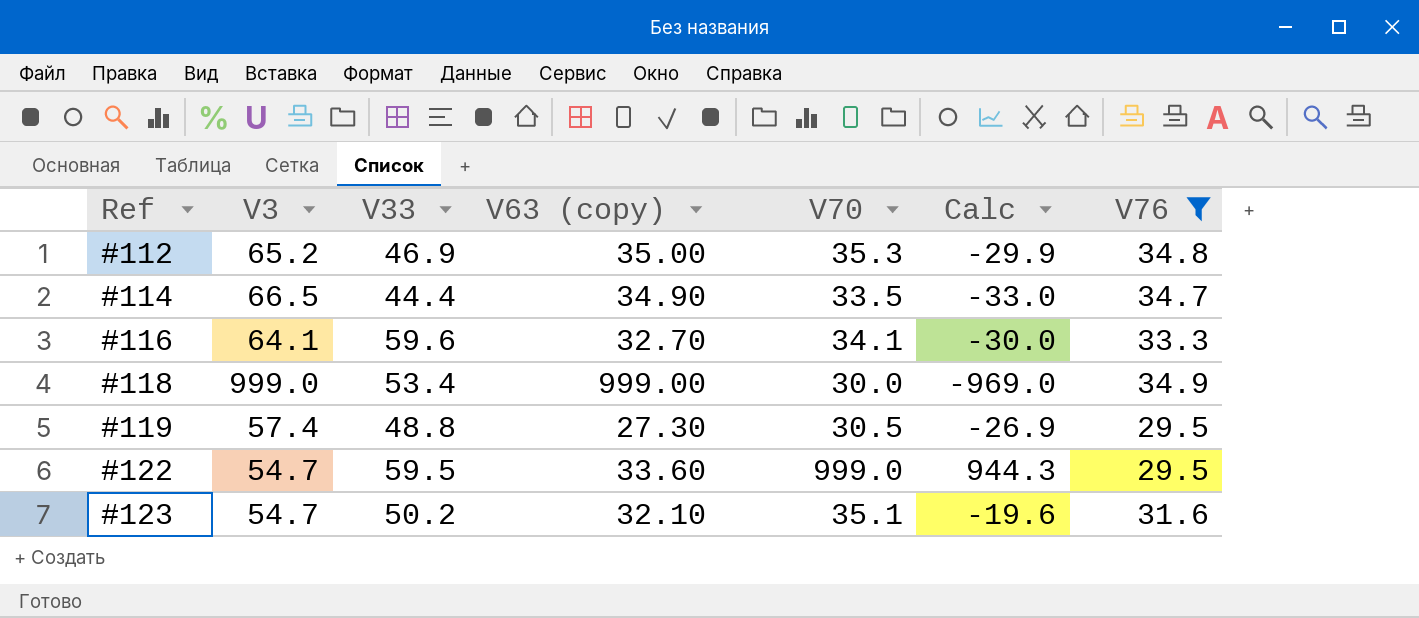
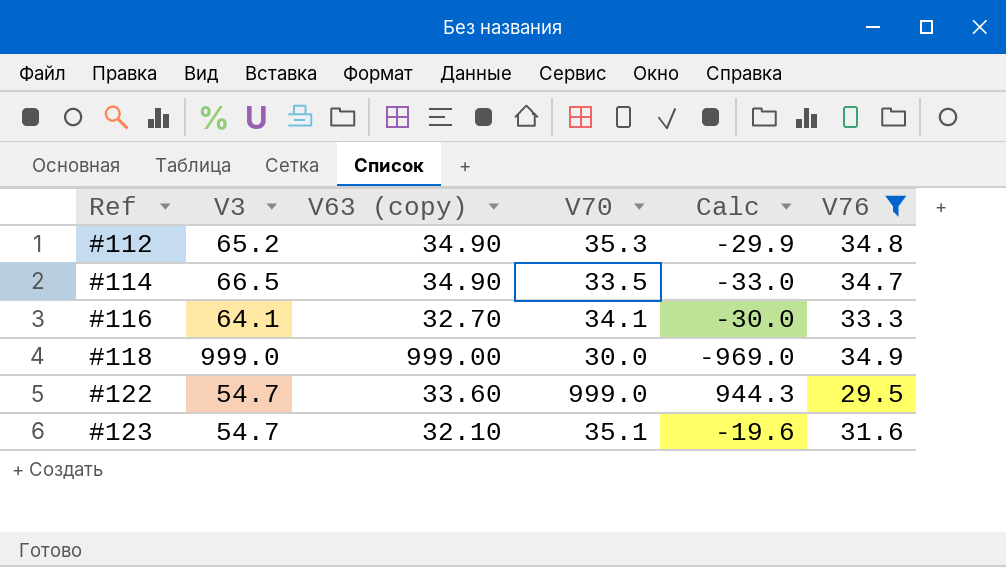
column V33 | position: 3 -> none
row #119: 57.4 | 48.8 | 27.30 | 30.5 | -26.9 | 29.5 -> none
#112 | V63 (copy): 35.00 -> 34.90

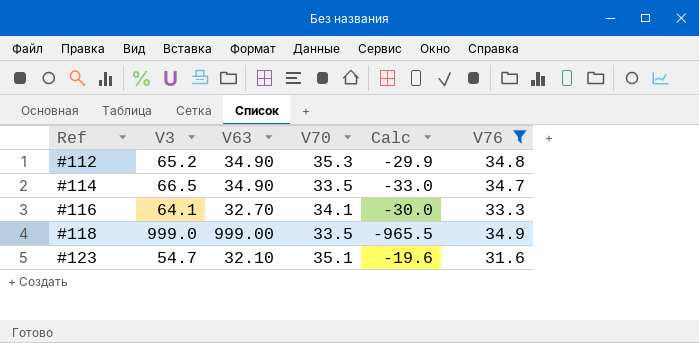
column name: V63 (copy) -> V63
row #122: 54.7 | 33.60 | 999.0 | 944.3 | 29.5 -> none
#118 | V70: 30.0 -> 33.5
#118 | Calc: -969.0 -> -965.5

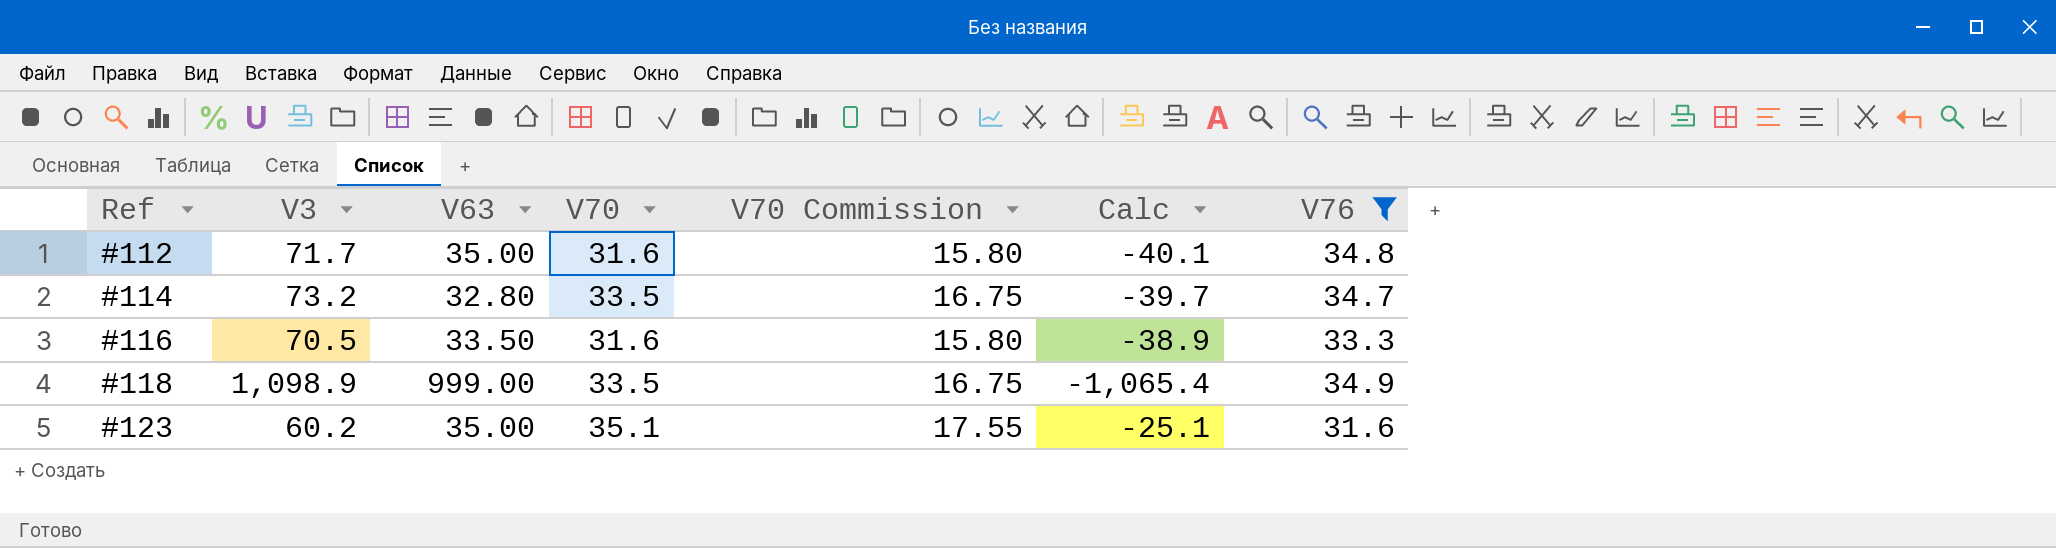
column V70 Commission | formula: none -> [V70] * 0.5
#112 | V3: 65.2 -> 71.7
#112 | V63: 34.90 -> 35.00
#112 | V70: 35.3 -> 31.6
#112 | Calc: -29.9 -> -40.1
#114 | V3: 66.5 -> 73.2
#114 | V63: 34.90 -> 32.80
#114 | Calc: -33.0 -> -39.7
#116 | V3: 64.1 -> 70.5
#116 | V63: 32.70 -> 33.50
#116 | V70: 34.1 -> 31.6
#116 | Calc: -30.0 -> -38.9
#118 | V3: 999.0 -> 1,098.9
#118 | Calc: -965.5 -> -1,065.4
#123 | V3: 54.7 -> 60.2
#123 | V63: 32.10 -> 35.00
#123 | Calc: -19.6 -> -25.1

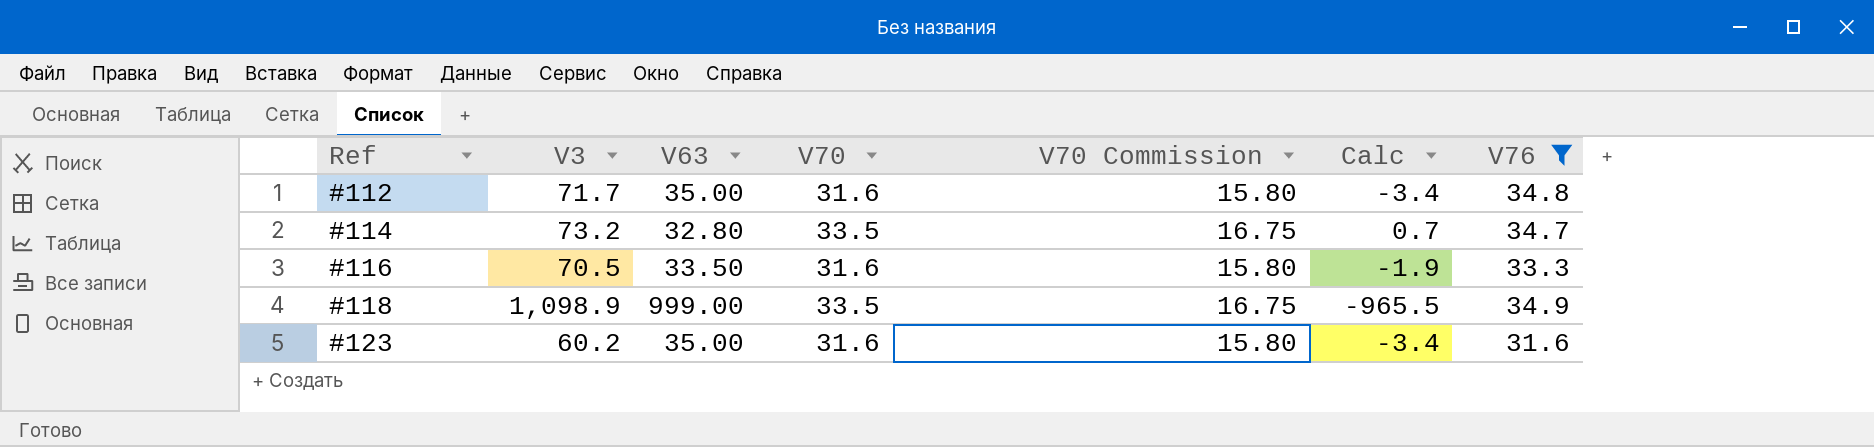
column Calc | formula: [V70] - [V3] -> [V70] - [V63]
#123 | V70: 35.1 -> 31.6
#123 | V70 Commission: 17.55 -> 15.80

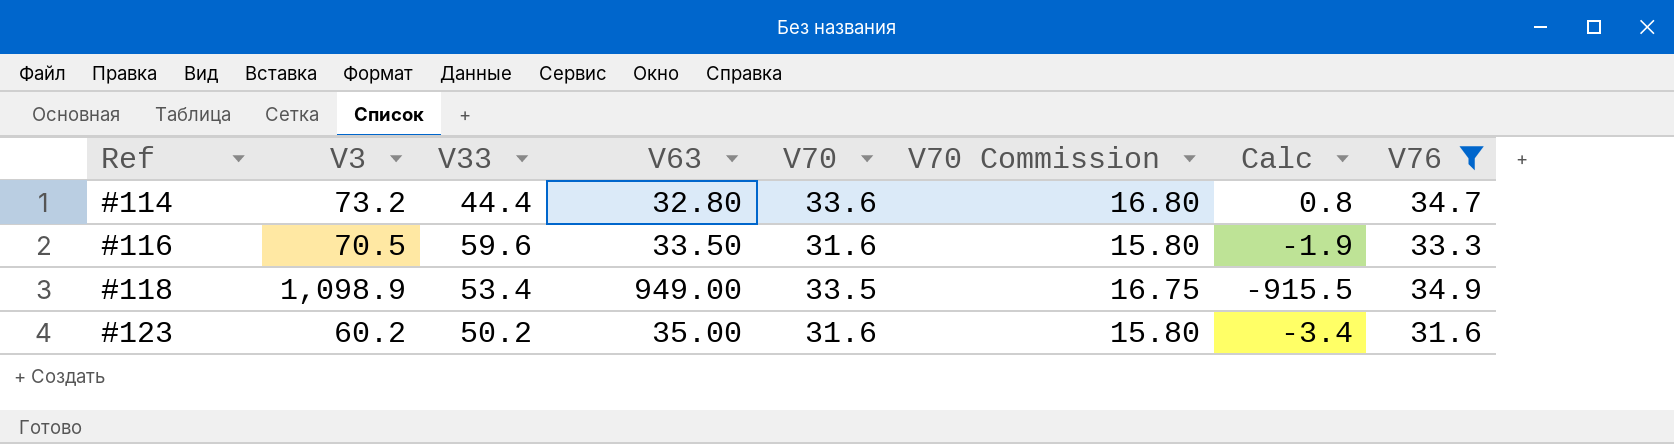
column V33 | position: none -> 3
row #112: 71.7 | 35.00 | 31.6 | 15.80 | -3.4 | 34.8 -> none
#114 | V70: 33.5 -> 33.6
#114 | V70 Commission: 16.75 -> 16.80
#114 | Calc: 0.7 -> 0.8
#118 | V63: 999.00 -> 949.00
#118 | Calc: -965.5 -> -915.5

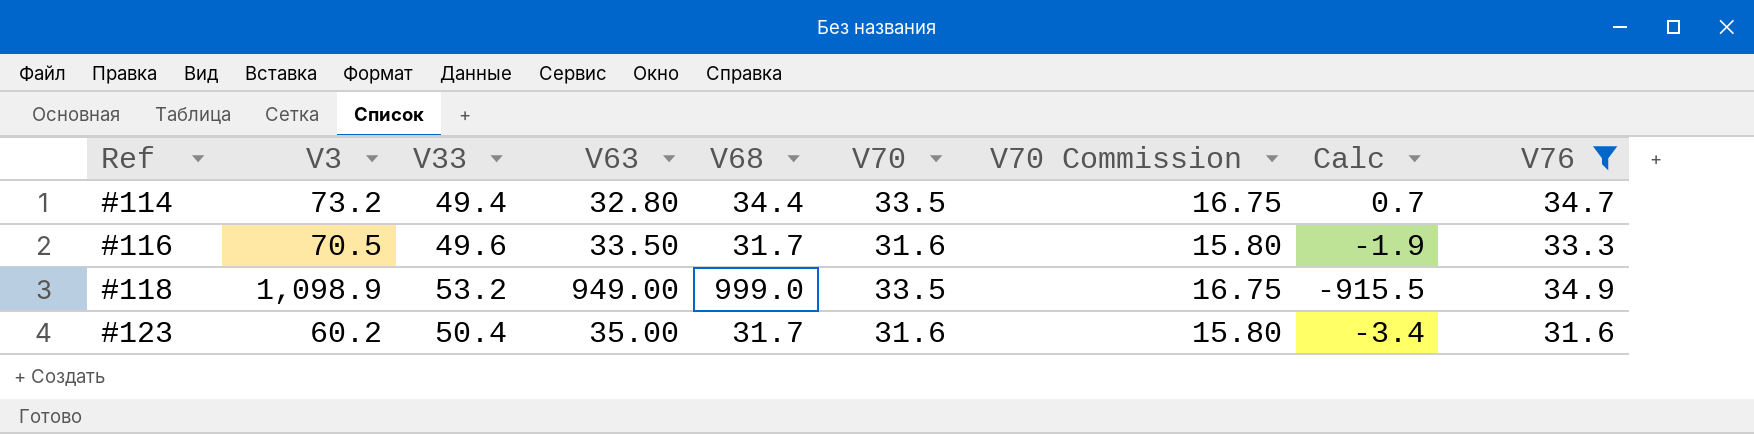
column V68 | position: none -> 5
#114 | V33: 44.4 -> 49.4
#114 | V70: 33.6 -> 33.5
#114 | V70 Commission: 16.80 -> 16.75
#114 | Calc: 0.8 -> 0.7
#116 | V33: 59.6 -> 49.6
#118 | V33: 53.4 -> 53.2
#123 | V33: 50.2 -> 50.4

